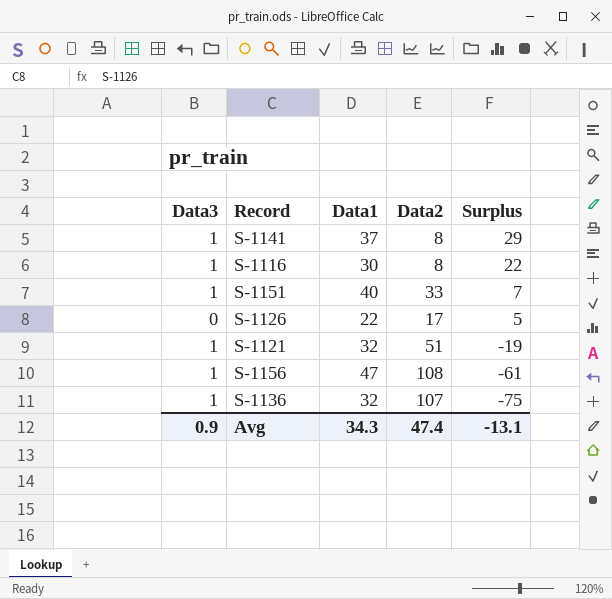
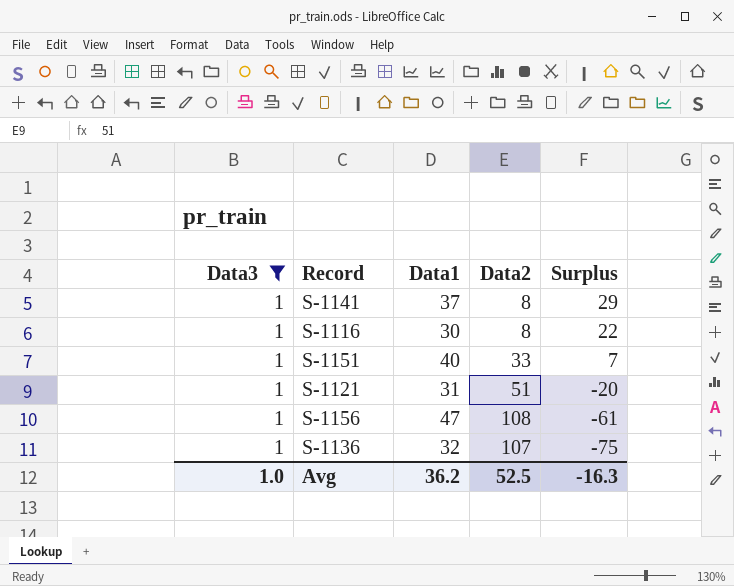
filter: none -> Data3 = 1
S-1121 | Data1: 32 -> 31
S-1121 | Surplus: -19 -> -20
Avg | Data3: 0.9 -> 1.0
Avg | Data1: 34.3 -> 36.2
Avg | Data2: 47.4 -> 52.5
Avg | Surplus: -13.1 -> -16.3

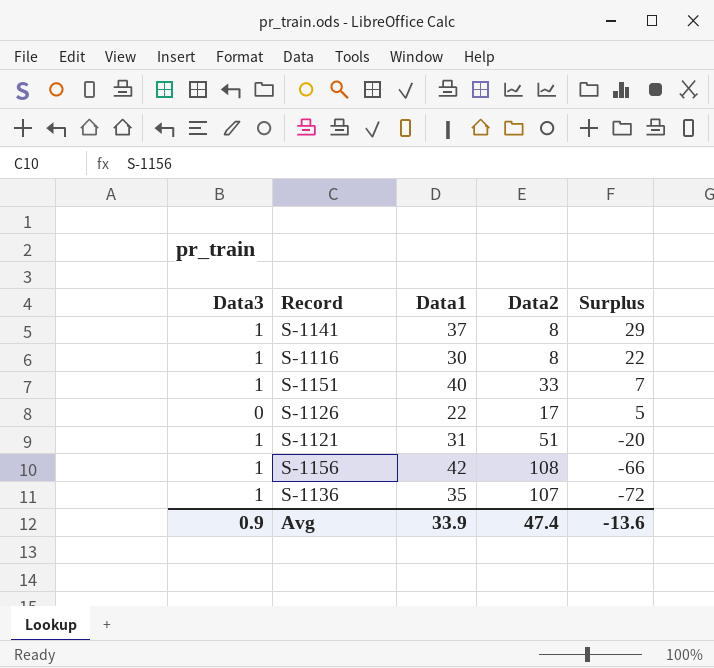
filter: Data3 = 1 -> none
S-1156 | Data1: 47 -> 42
S-1156 | Surplus: -61 -> -66
S-1136 | Data1: 32 -> 35
S-1136 | Surplus: -75 -> -72
Avg | Data3: 1.0 -> 0.9
Avg | Data1: 36.2 -> 33.9
Avg | Data2: 52.5 -> 47.4
Avg | Surplus: -16.3 -> -13.6

